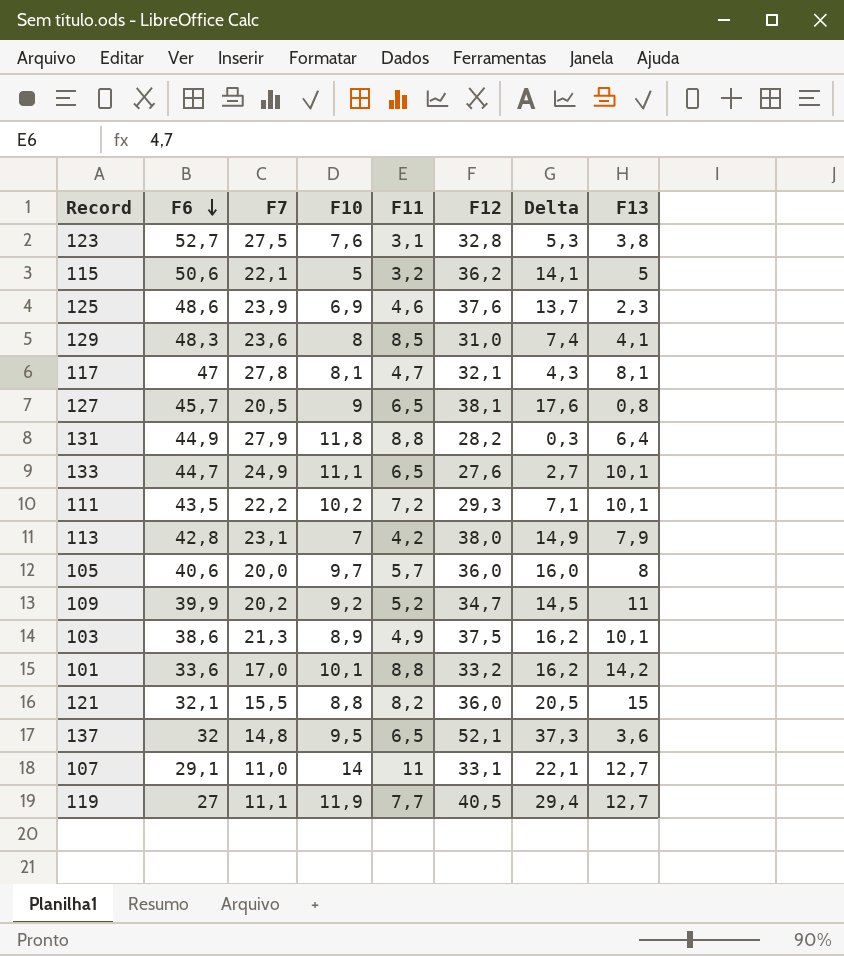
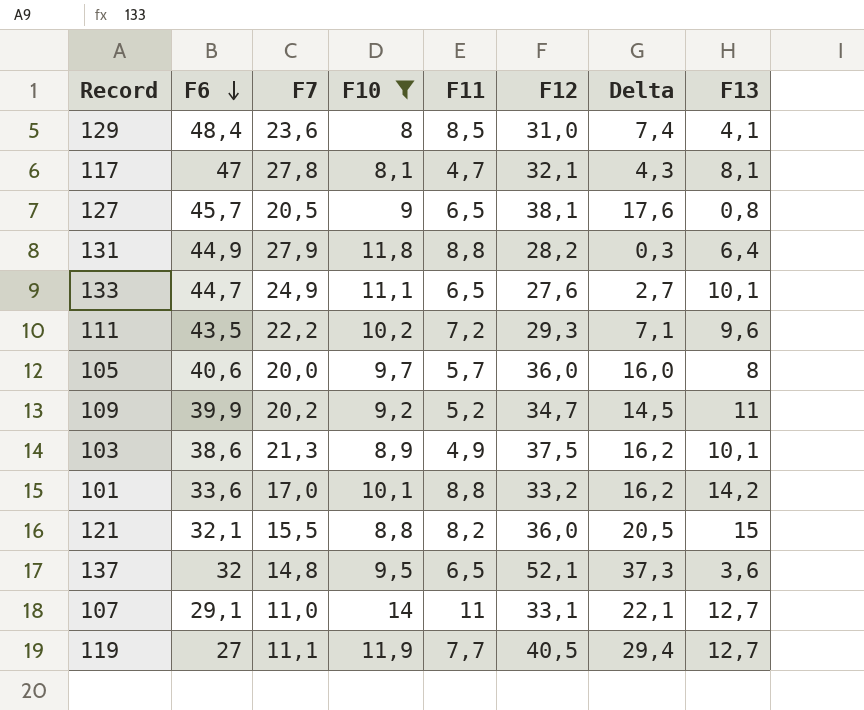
filter: none -> F10 >= 8
129 | F6: 48,3 -> 48,4
111 | F13: 10,1 -> 9,6

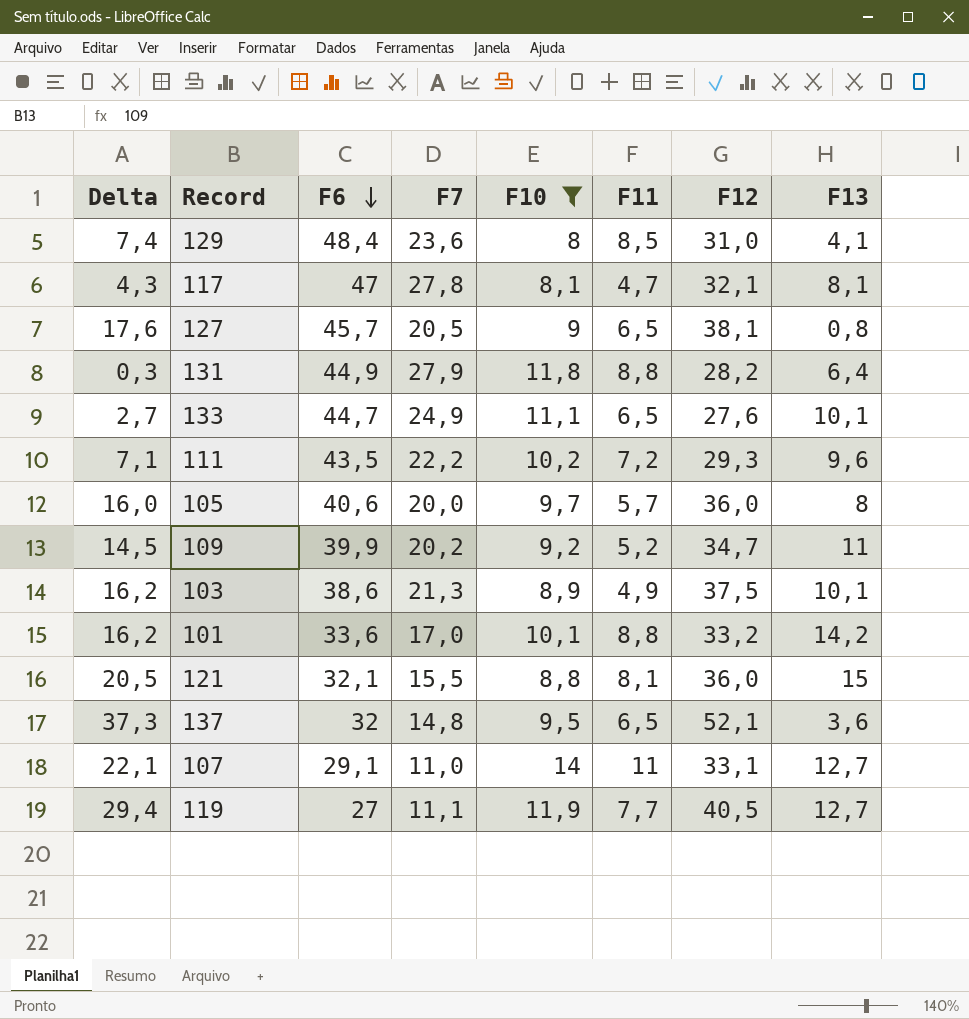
column Delta | position: 7 -> 1
121 | F11: 8,2 -> 8,1

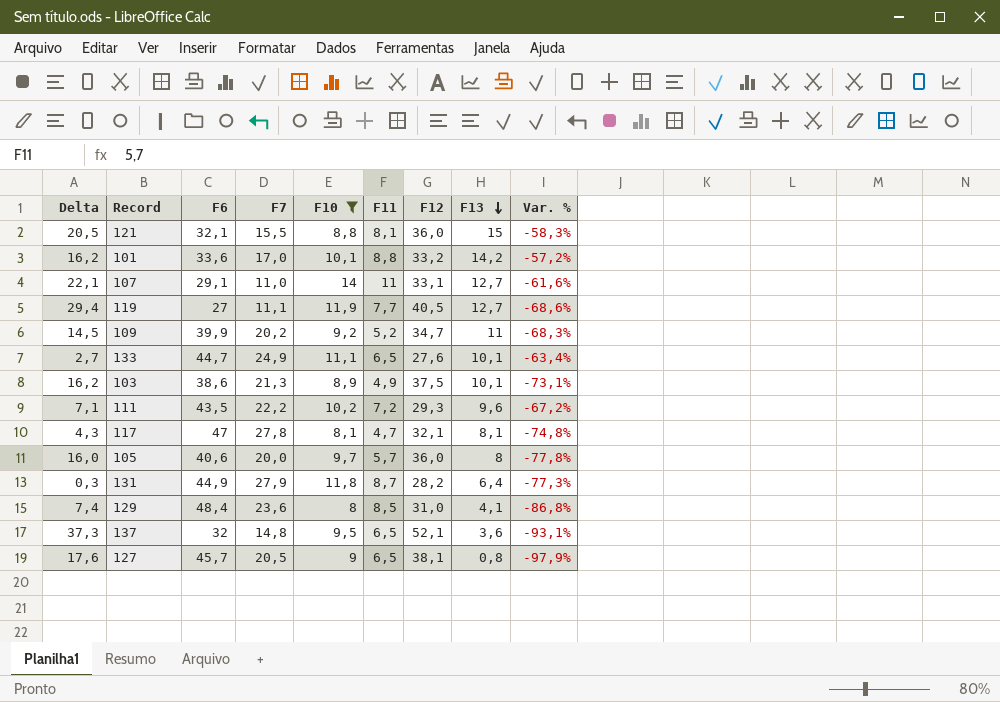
row order: F6 descending -> F13 descending
column Var. % | formula: none -> ([F13] - [F12]) / [F12]
131 | F11: 8,8 -> 8,7

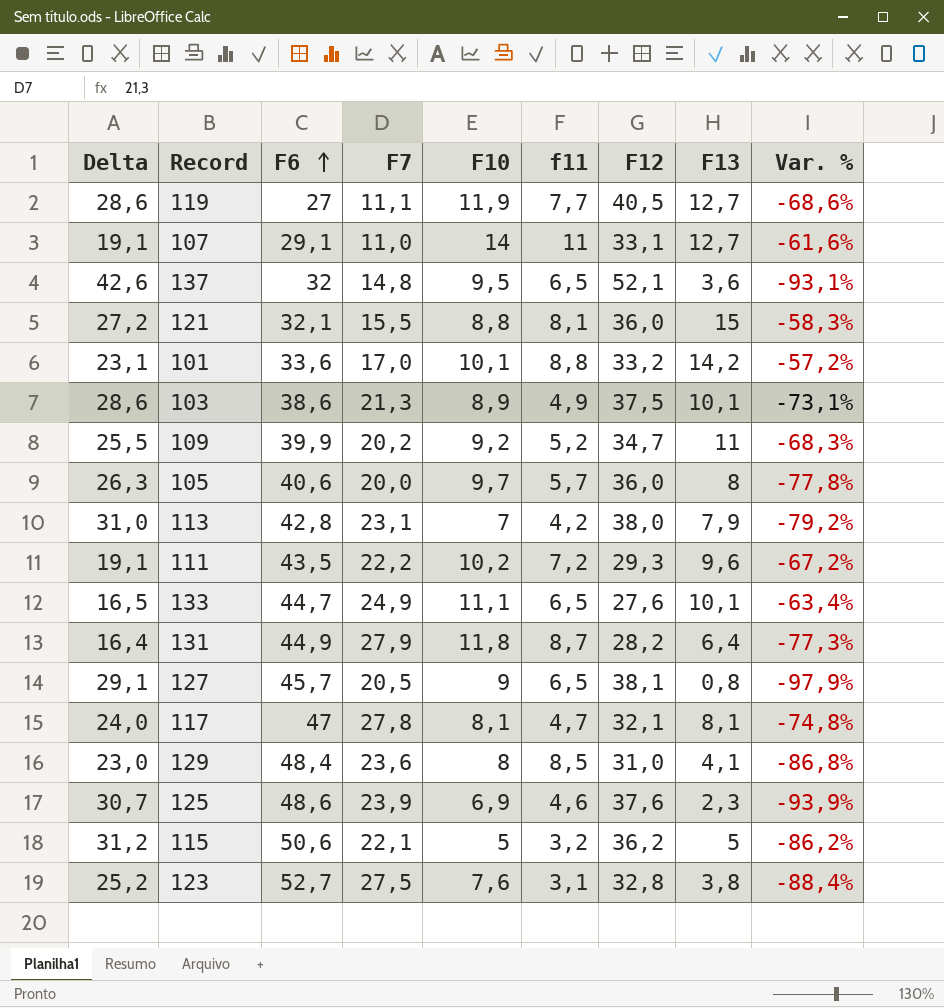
filter: F10 >= 8 -> none
row order: F13 descending -> F6 ascending
column Delta | formula: [F12] - [F7] -> [F12] - [F10]
column name: F11 -> f11

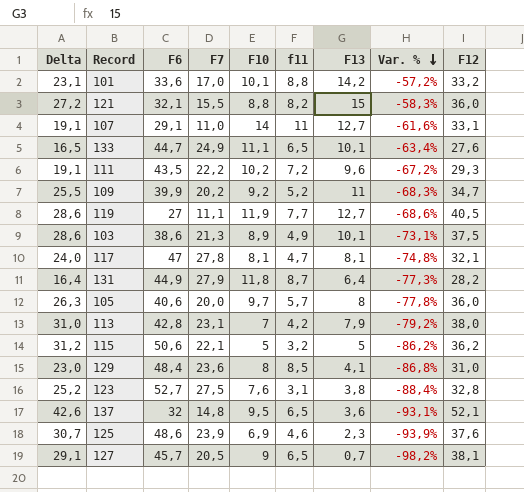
row order: F6 ascending -> Var. % descending
column F12 | position: 7 -> 9
121 | f11: 8,1 -> 8,2
127 | F13: 0,8 -> 0,7
127 | Var. %: -97,9% -> -98,2%

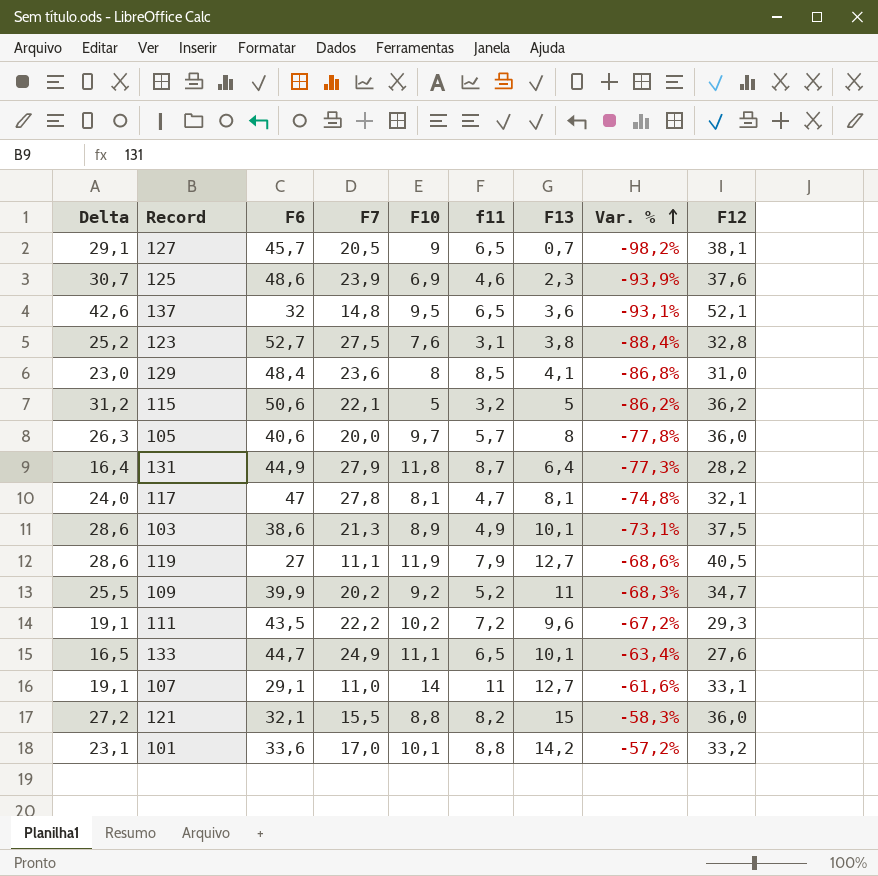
row order: Var. % descending -> Var. % ascending
row 113: 31,0 | 42,8 | 23,1 | 7 | 4,2 | 7,9 | -79,2% | 38,0 -> none
119 | f11: 7,7 -> 7,9

